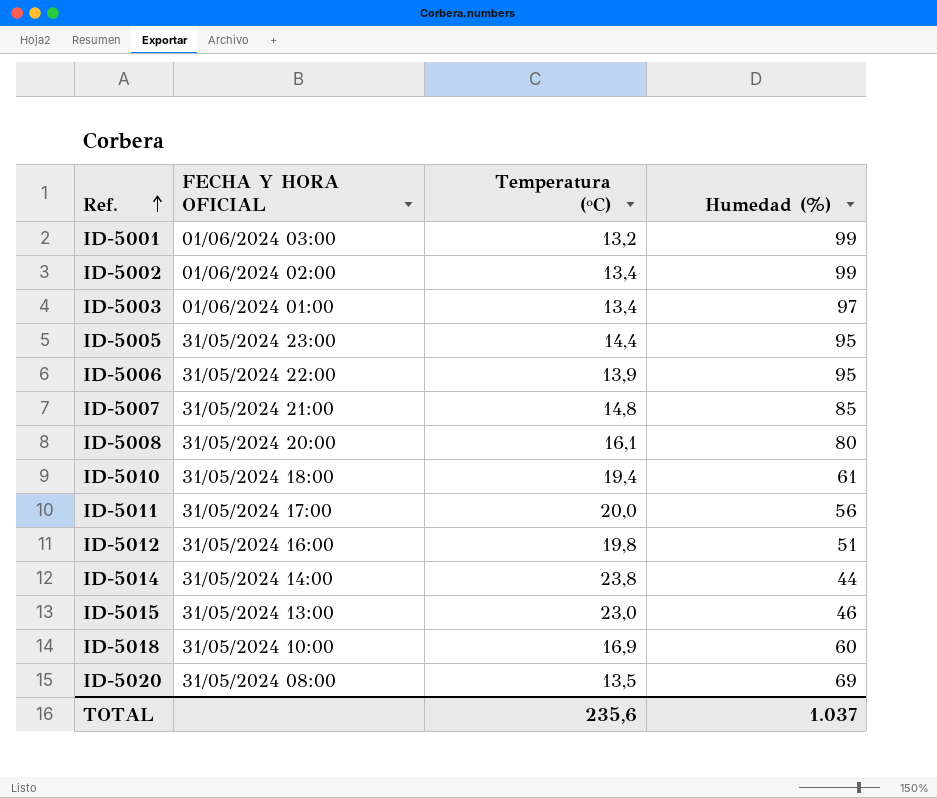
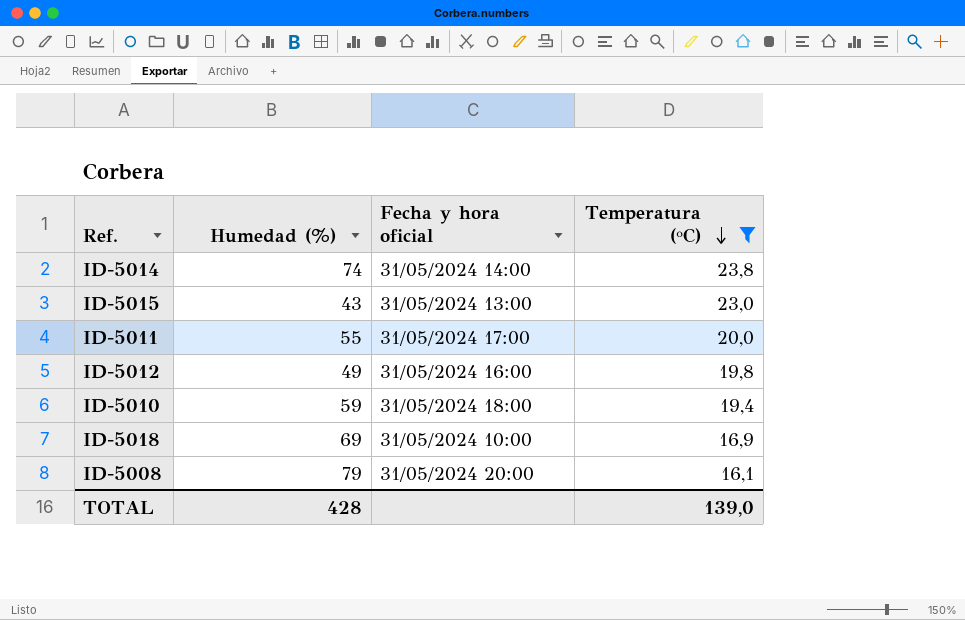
filter: none -> Temperatura (ºC) >= 16,1
row order: Ref. ascending -> Temperatura (ºC) descending
column Humedad (%) | position: 4 -> 2
column name: FECHA Y HORA OFICIAL -> Fecha y hora oficial
ID-5014 | Humedad (%): 44 -> 74
ID-5015 | Humedad (%): 46 -> 43
ID-5011 | Humedad (%): 56 -> 55
ID-5012 | Humedad (%): 51 -> 49
ID-5010 | Humedad (%): 61 -> 59
ID-5018 | Humedad (%): 60 -> 69
ID-5008 | Humedad (%): 80 -> 79
TOTAL | Humedad (%): 1.037 -> 428
TOTAL | Temperatura (ºC): 235,6 -> 139,0

